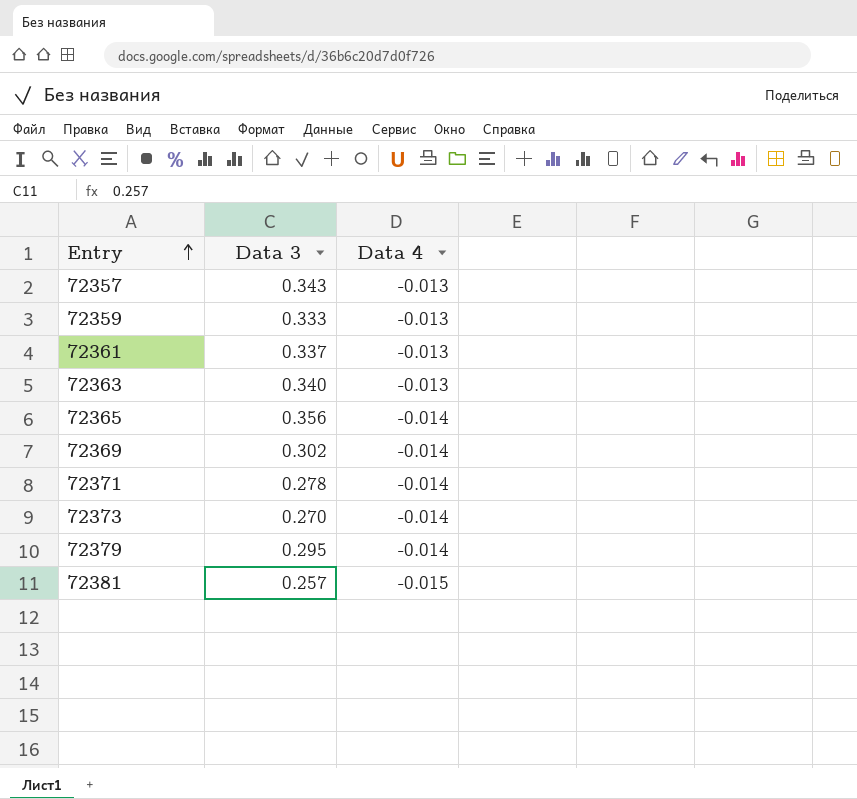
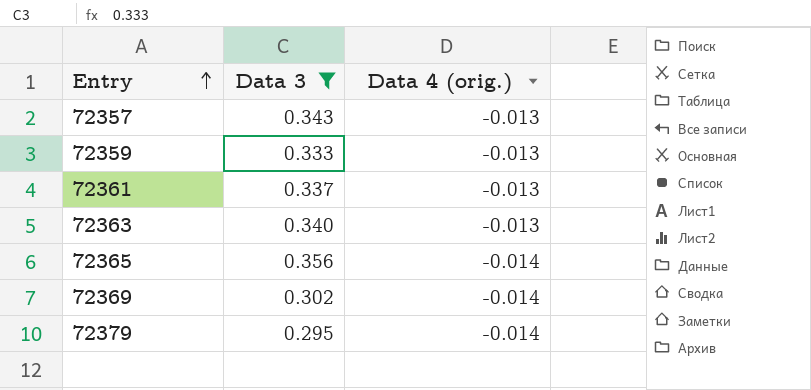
filter: none -> Data 3 >= 0.295
column name: Data 4 -> Data 4 (orig.)

